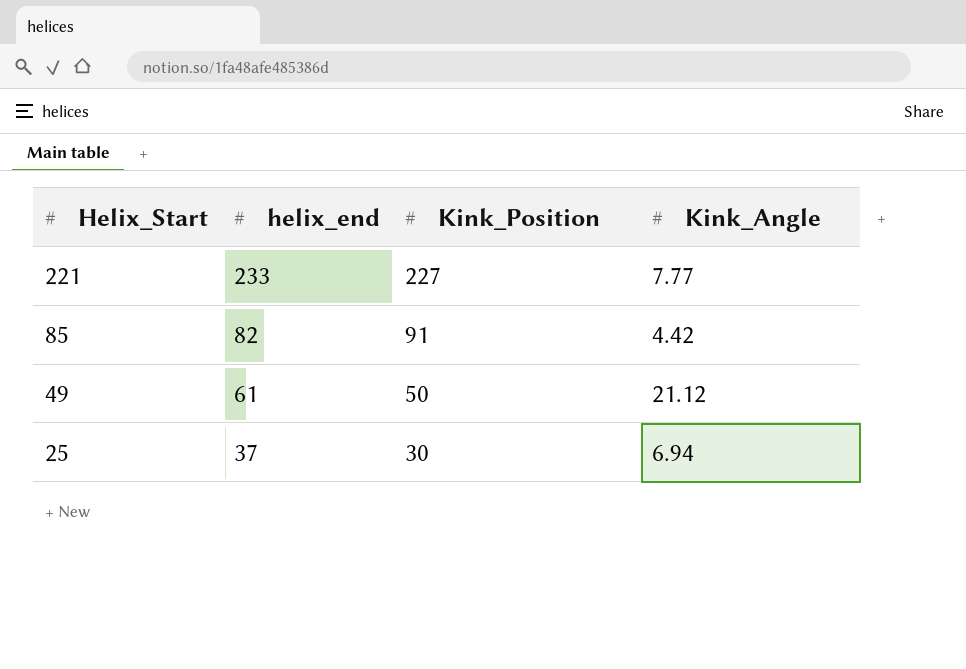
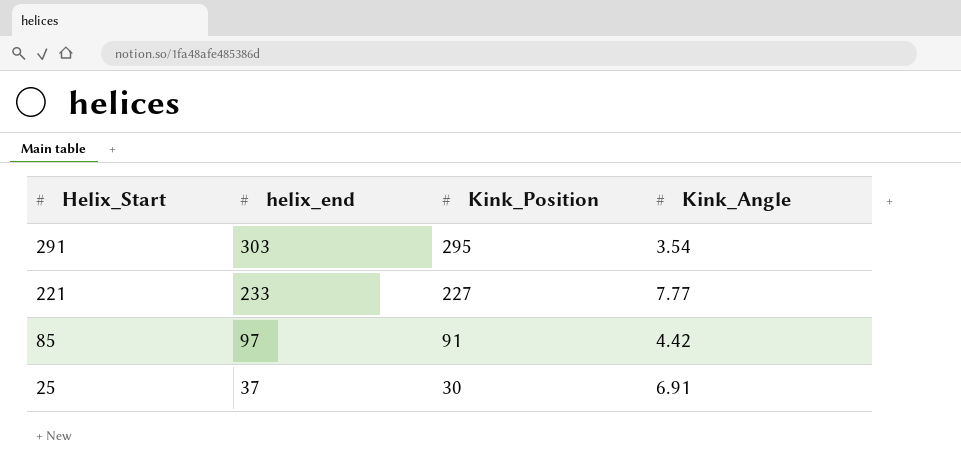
row 49: 61 | 50 | 21.12 -> none
row 291: none -> 303 | 295 | 3.54
85 | helix_end: 82 -> 97
25 | Kink_Angle: 6.94 -> 6.91

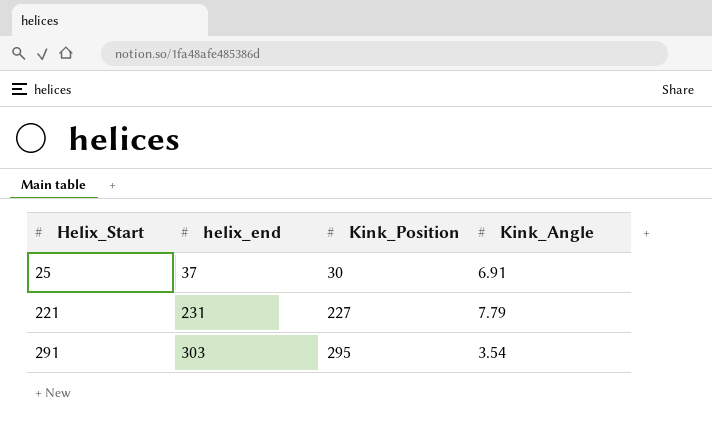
row order: Helix_Start descending -> Helix_Start ascending
row 85: 97 | 91 | 4.42 -> none
221 | helix_end: 233 -> 231
221 | Kink_Angle: 7.77 -> 7.79

